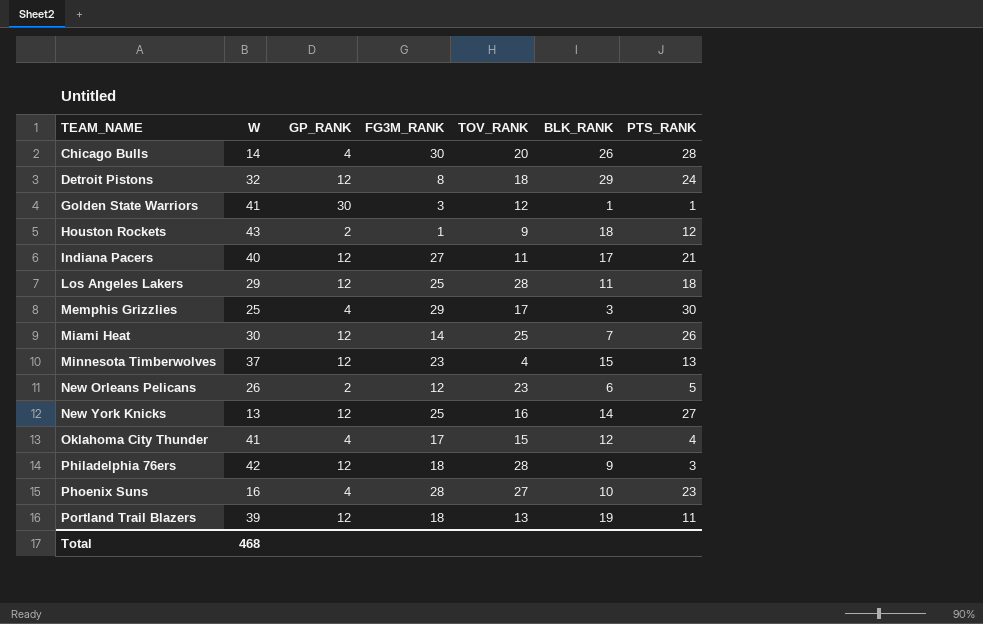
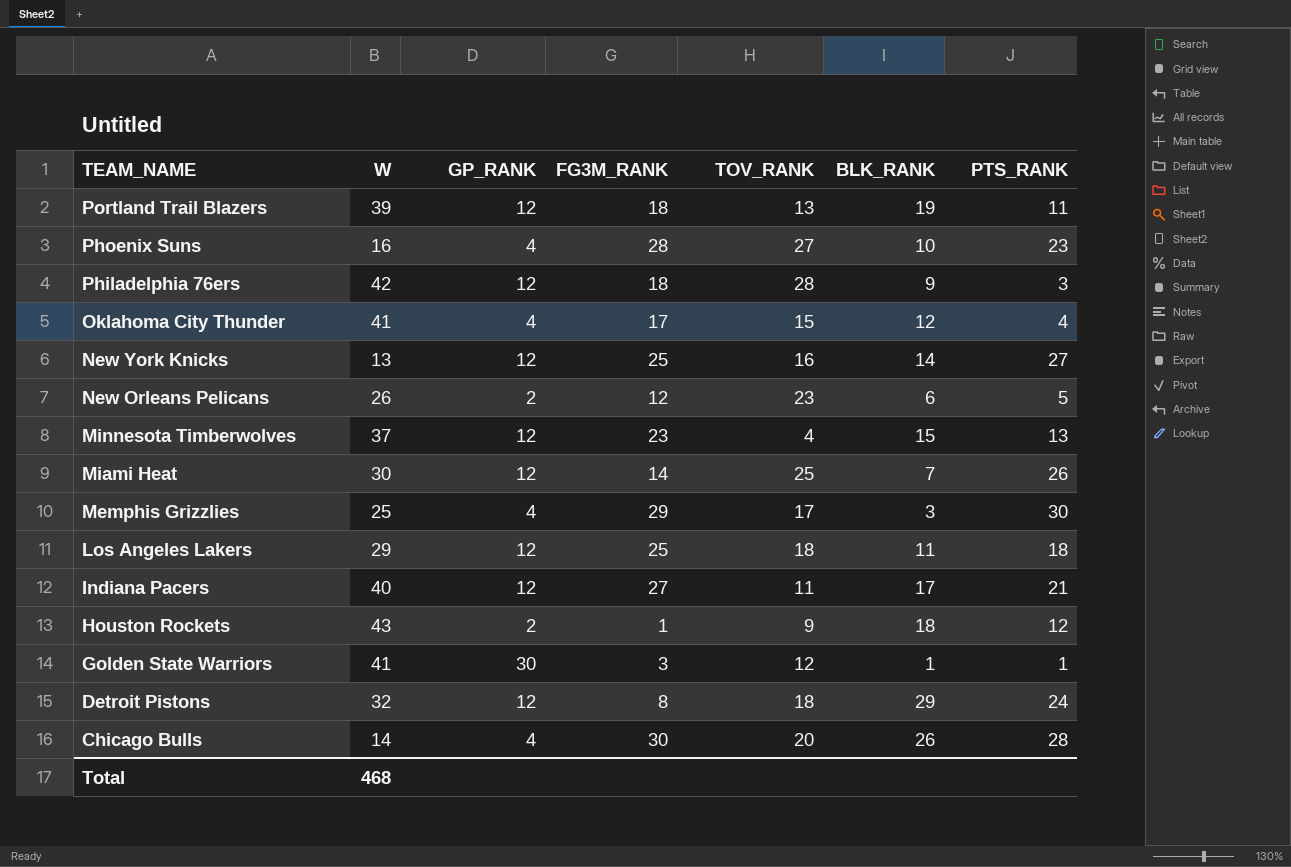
row order: TEAM_NAME ascending -> TEAM_NAME descending
Los Angeles Lakers | TOV_RANK: 28 -> 18

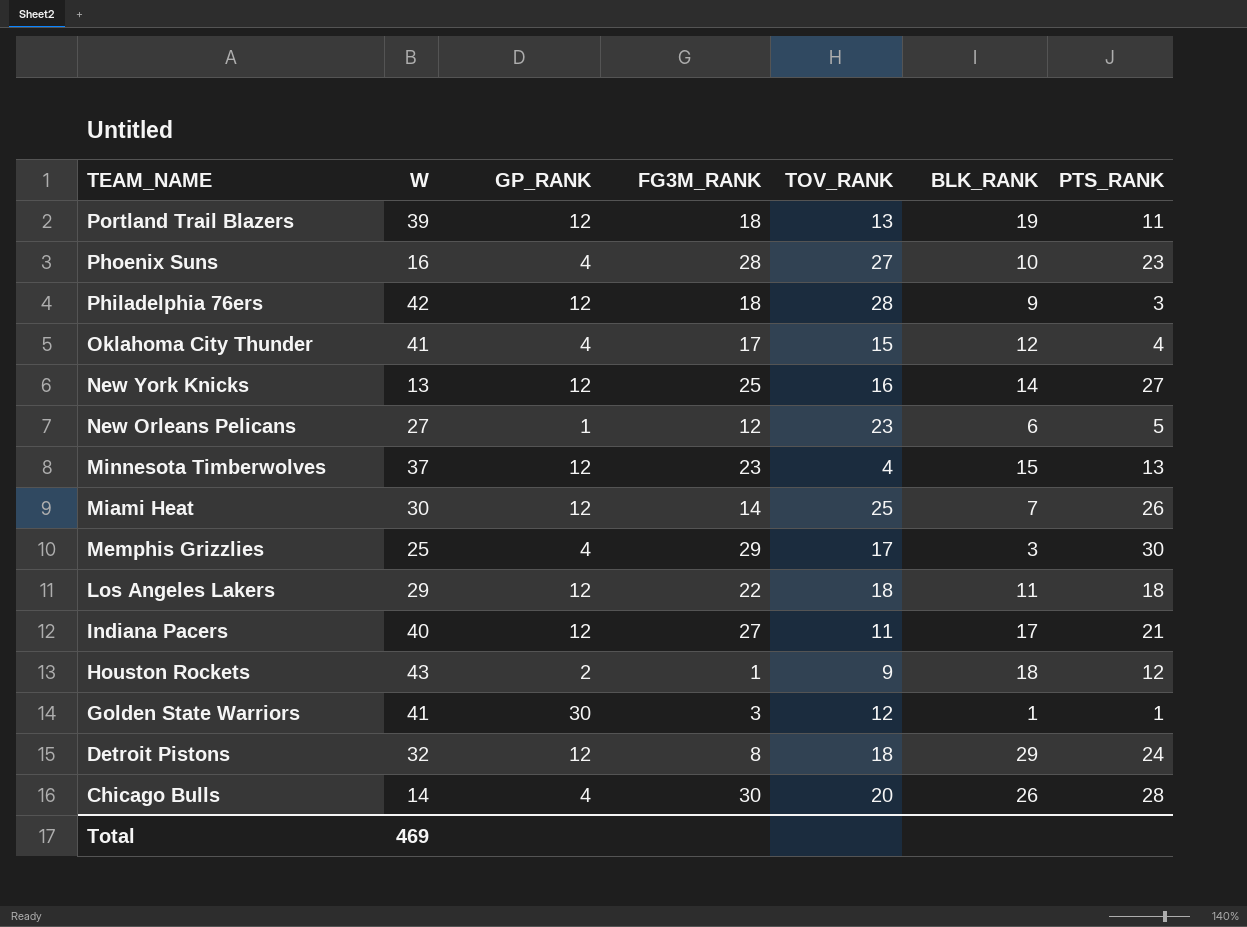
New Orleans Pelicans | W: 26 -> 27
New Orleans Pelicans | GP_RANK: 2 -> 1
Los Angeles Lakers | FG3M_RANK: 25 -> 22
Total | W: 468 -> 469

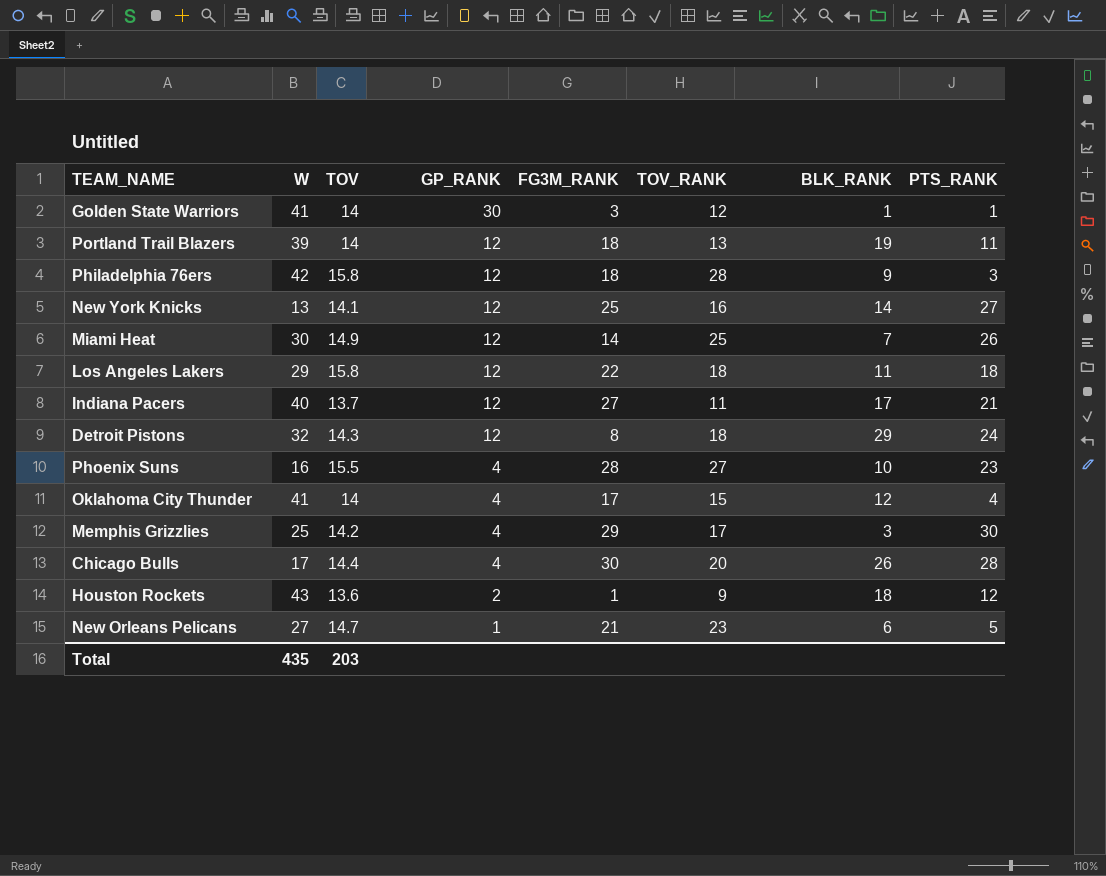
row order: TEAM_NAME descending -> GP_RANK descending
column TOV | position: none -> 3
row Minnesota Timberwolves: 37 | 12 | 23 | 4 | 15 | 13 -> none
Chicago Bulls | W: 14 -> 17
New Orleans Pelicans | FG3M_RANK: 12 -> 21
Total | W: 469 -> 435

